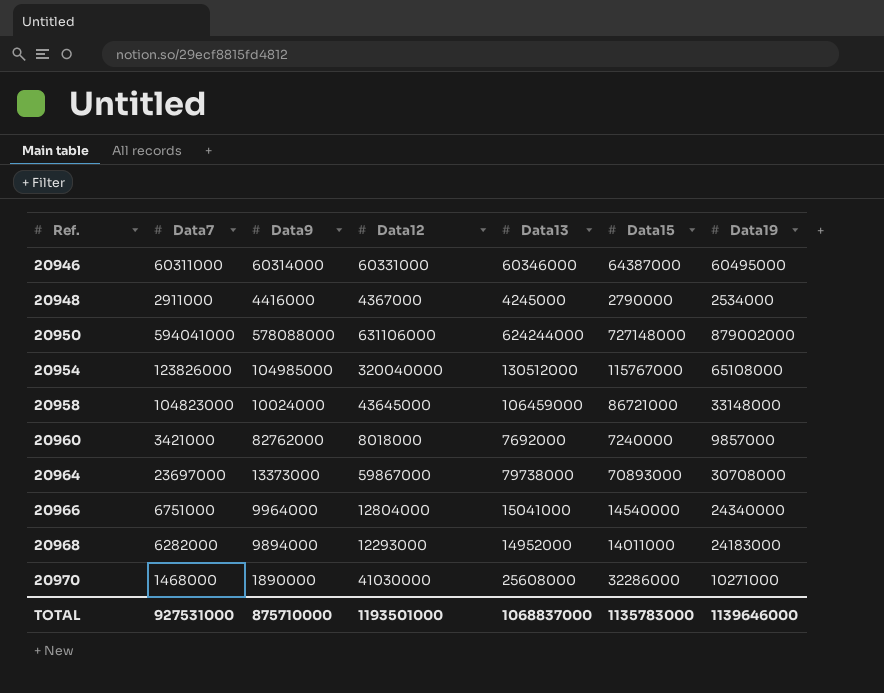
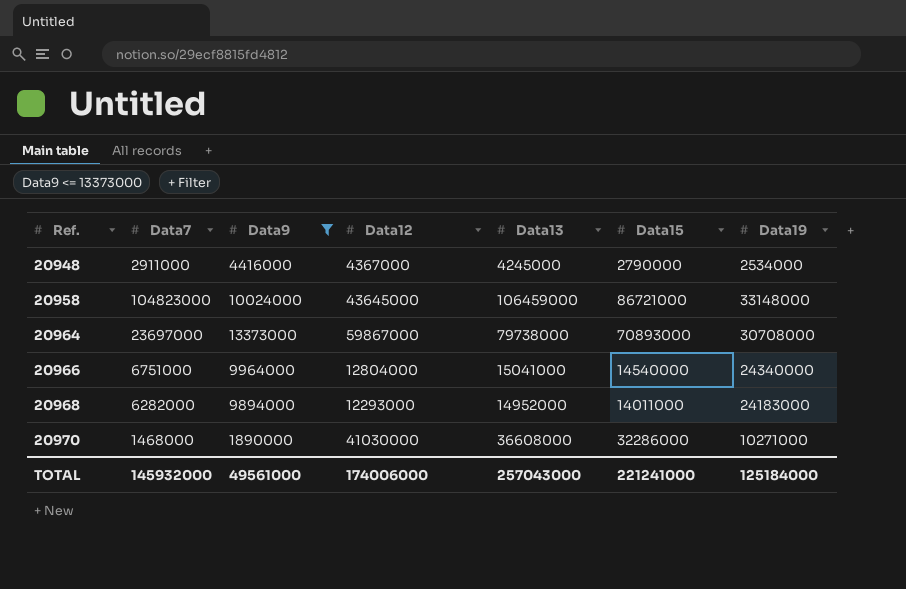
filter: none -> Data9 <= 13373000
20970 | Data13: 25608000 -> 36608000
TOTAL | Data7: 927531000 -> 145932000
TOTAL | Data9: 875710000 -> 49561000
TOTAL | Data12: 1193501000 -> 174006000
TOTAL | Data13: 1068837000 -> 257043000
TOTAL | Data15: 1135783000 -> 221241000
TOTAL | Data19: 1139646000 -> 125184000

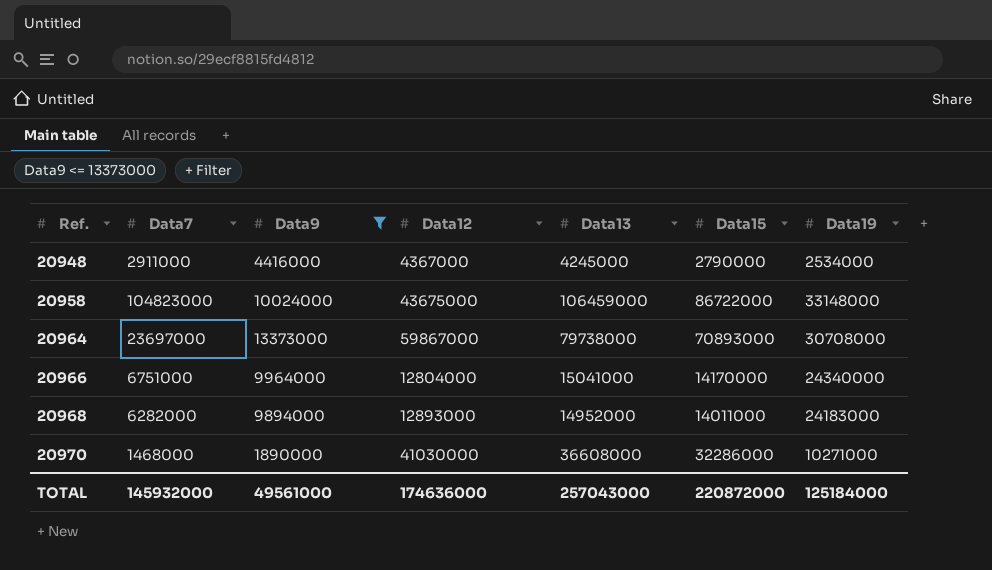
20958 | Data12: 43645000 -> 43675000
20958 | Data15: 86721000 -> 86722000
20966 | Data15: 14540000 -> 14170000
20968 | Data12: 12293000 -> 12893000
TOTAL | Data12: 174006000 -> 174636000
TOTAL | Data15: 221241000 -> 220872000

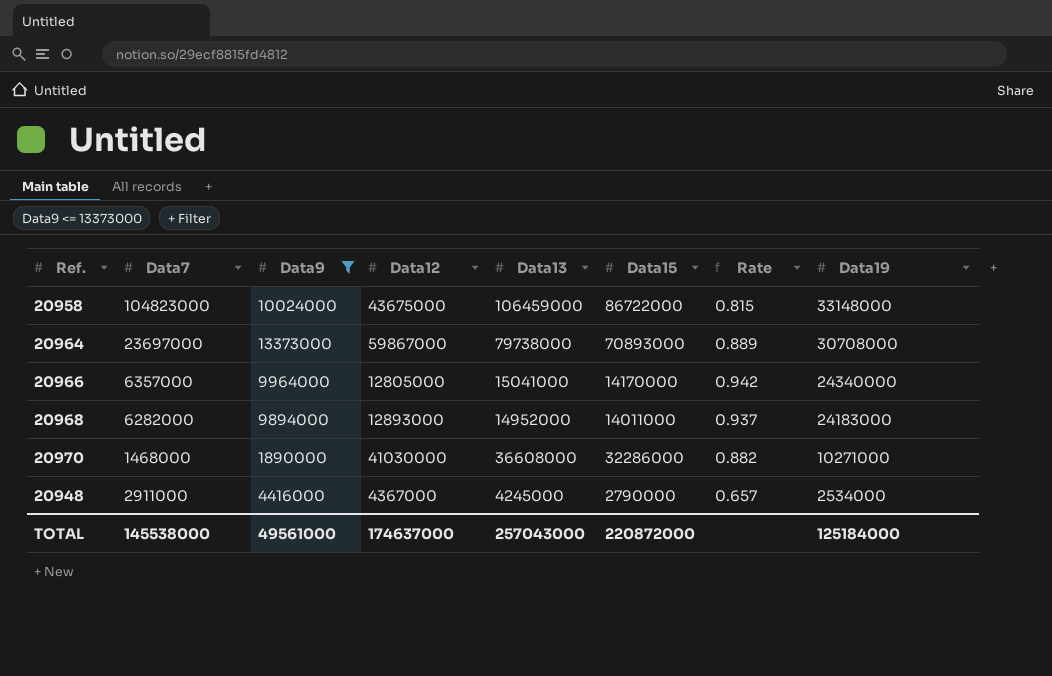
row order: Ref. ascending -> Data19 descending
column Rate | formula: none -> [Data15] / [Data13]
20966 | Data7: 6751000 -> 6357000
20966 | Data12: 12804000 -> 12805000
TOTAL | Data7: 145932000 -> 145538000
TOTAL | Data12: 174636000 -> 174637000

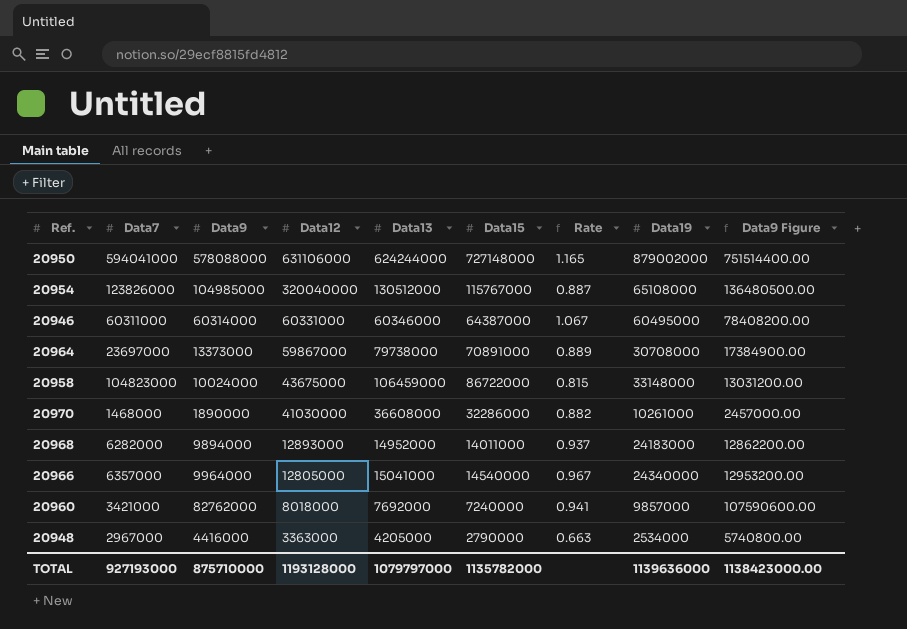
filter: Data9 <= 13373000 -> none
row order: Data19 descending -> Data12 descending
column Data9 Figure | formula: none -> [Data9] * 1.3
20964 | Data15: 70893000 -> 70891000
20970 | Data19: 10271000 -> 10261000
20966 | Data15: 14170000 -> 14540000
20966 | Rate: 0.942 -> 0.967
20948 | Data7: 2911000 -> 2967000
20948 | Data12: 4367000 -> 3363000
20948 | Data13: 4245000 -> 4205000
20948 | Rate: 0.657 -> 0.663
TOTAL | Data7: 145538000 -> 927193000
TOTAL | Data9: 49561000 -> 875710000
TOTAL | Data12: 174637000 -> 1193128000
TOTAL | Data13: 257043000 -> 1079797000
TOTAL | Data15: 220872000 -> 1135782000
TOTAL | Data19: 125184000 -> 1139636000

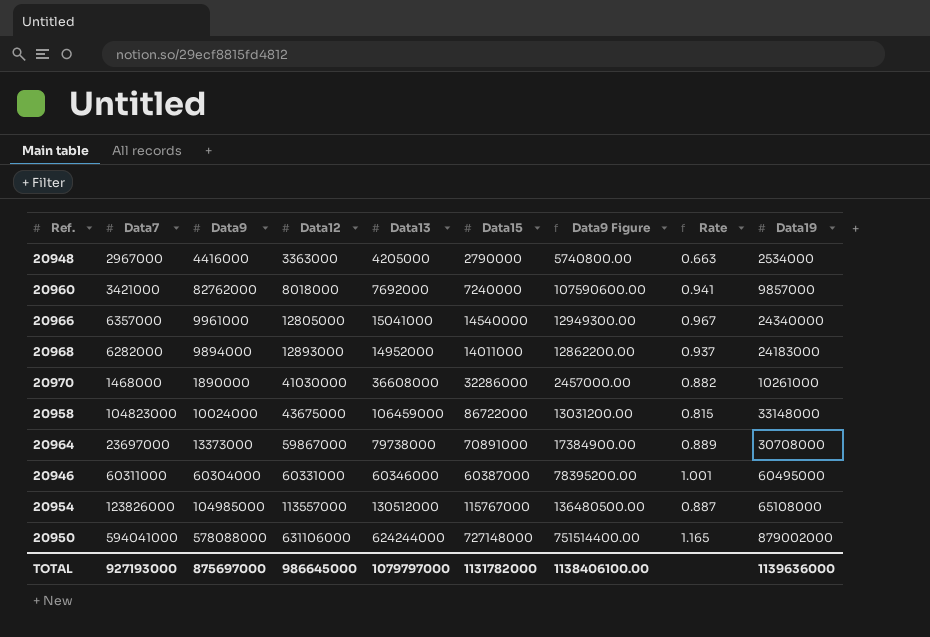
row order: Data12 descending -> Data12 ascending
column Data9 Figure | position: 9 -> 7
20966 | Data9: 9964000 -> 9961000
20966 | Data9 Figure: 12953200.00 -> 12949300.00
20946 | Data9: 60314000 -> 60304000
20946 | Data15: 64387000 -> 60387000
20946 | Data9 Figure: 78408200.00 -> 78395200.00
20946 | Rate: 1.067 -> 1.001
20954 | Data12: 320040000 -> 113557000
TOTAL | Data9: 875710000 -> 875697000
TOTAL | Data12: 1193128000 -> 986645000
TOTAL | Data15: 1135782000 -> 1131782000
TOTAL | Data9 Figure: 1138423000.00 -> 1138406100.00

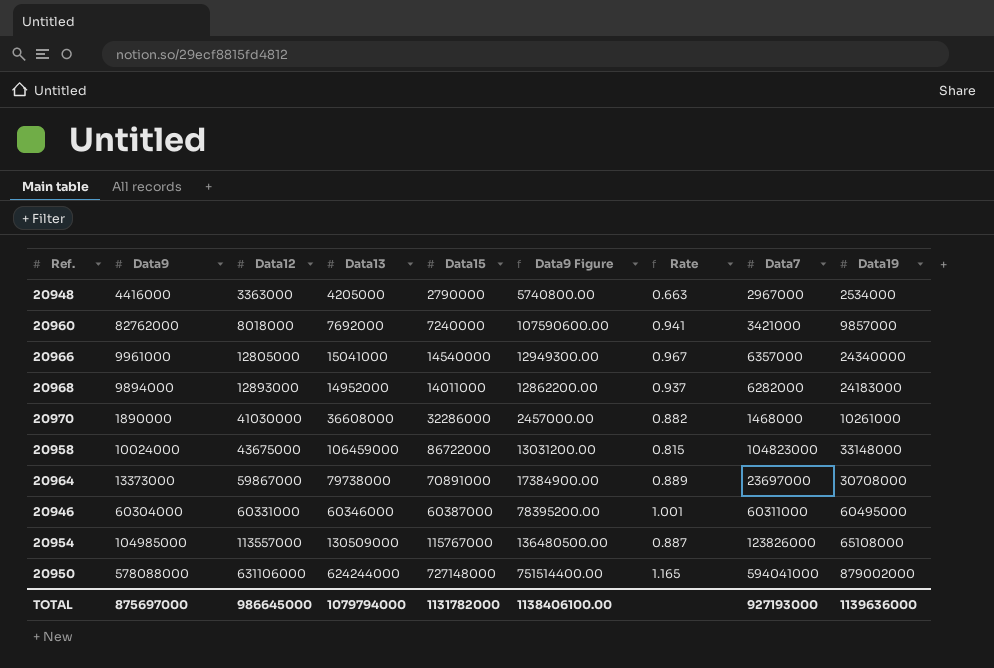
column Data7 | position: 2 -> 8
20954 | Data13: 130512000 -> 130509000
TOTAL | Data13: 1079797000 -> 1079794000

